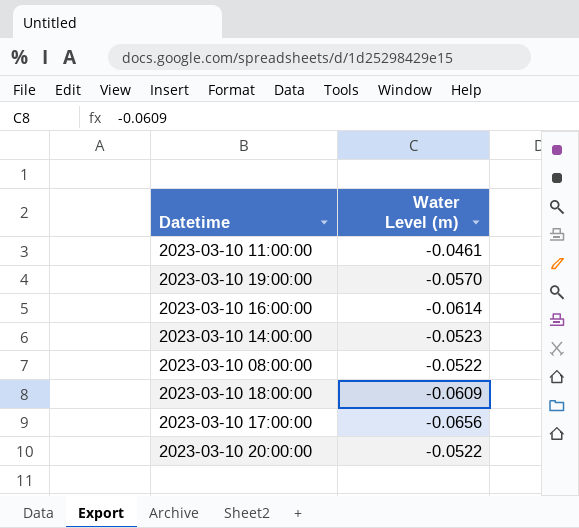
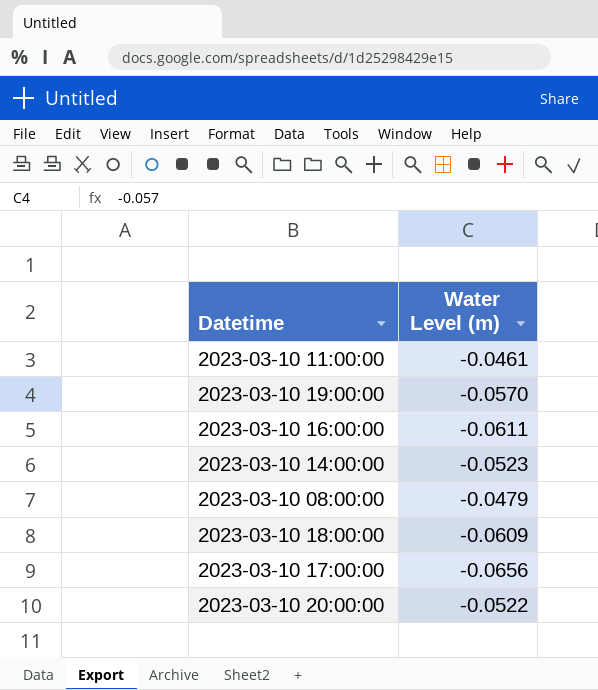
2023-03-10 16:00:00 | Water Level (m): -0.0614 -> -0.0611
2023-03-10 08:00:00 | Water Level (m): -0.0522 -> -0.0479

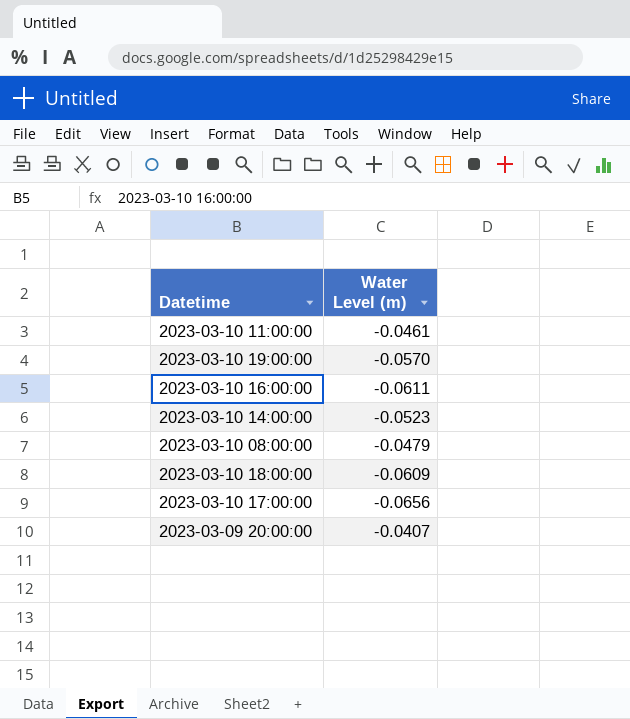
row 2023-03-10 20:00:00: -0.0522 -> none
row 2023-03-09 20:00:00: none -> -0.0407

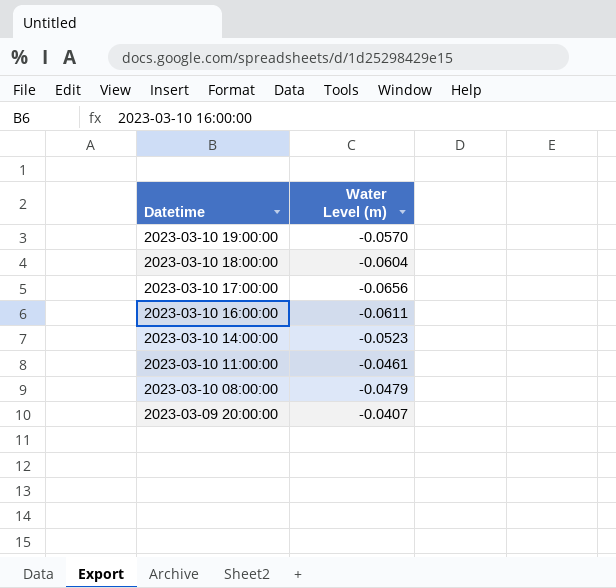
row order: none -> Datetime descending
2023-03-10 18:00:00 | Water Level (m): -0.0609 -> -0.0604

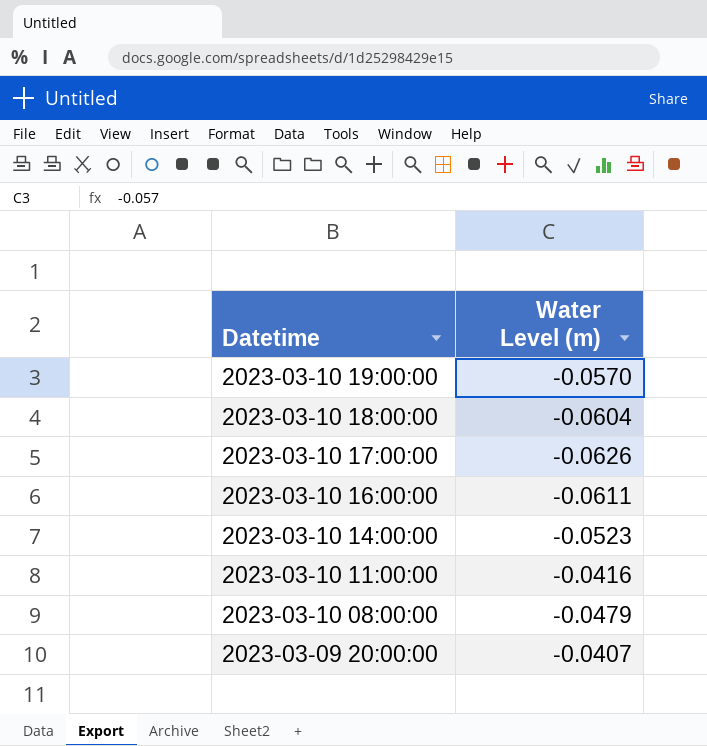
2023-03-10 17:00:00 | Water Level (m): -0.0656 -> -0.0626
2023-03-10 11:00:00 | Water Level (m): -0.0461 -> -0.0416

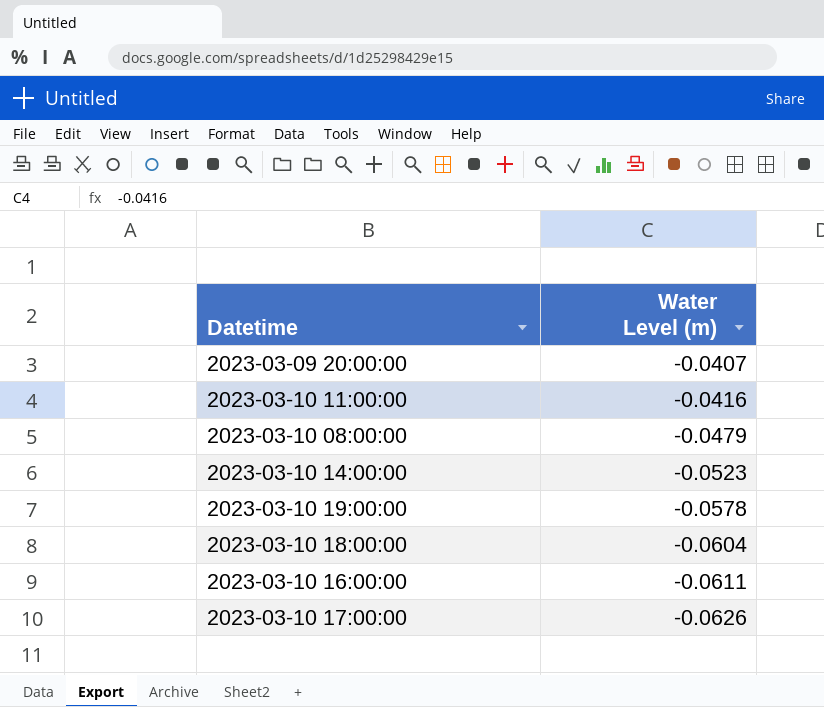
row order: Datetime descending -> Water Level (m) descending
2023-03-10 19:00:00 | Water Level (m): -0.0570 -> -0.0578

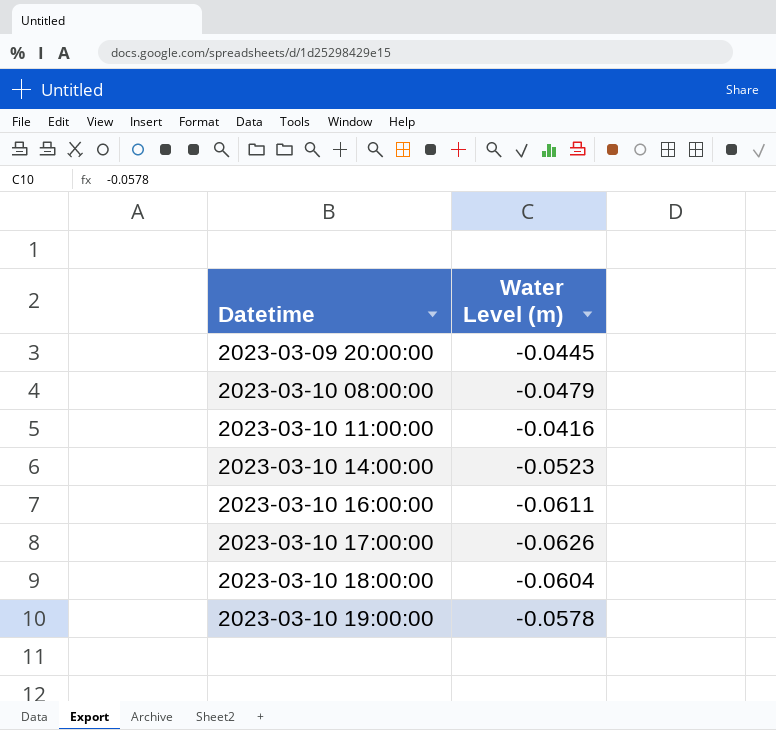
row order: Water Level (m) descending -> Datetime ascending
2023-03-09 20:00:00 | Water Level (m): -0.0407 -> -0.0445

